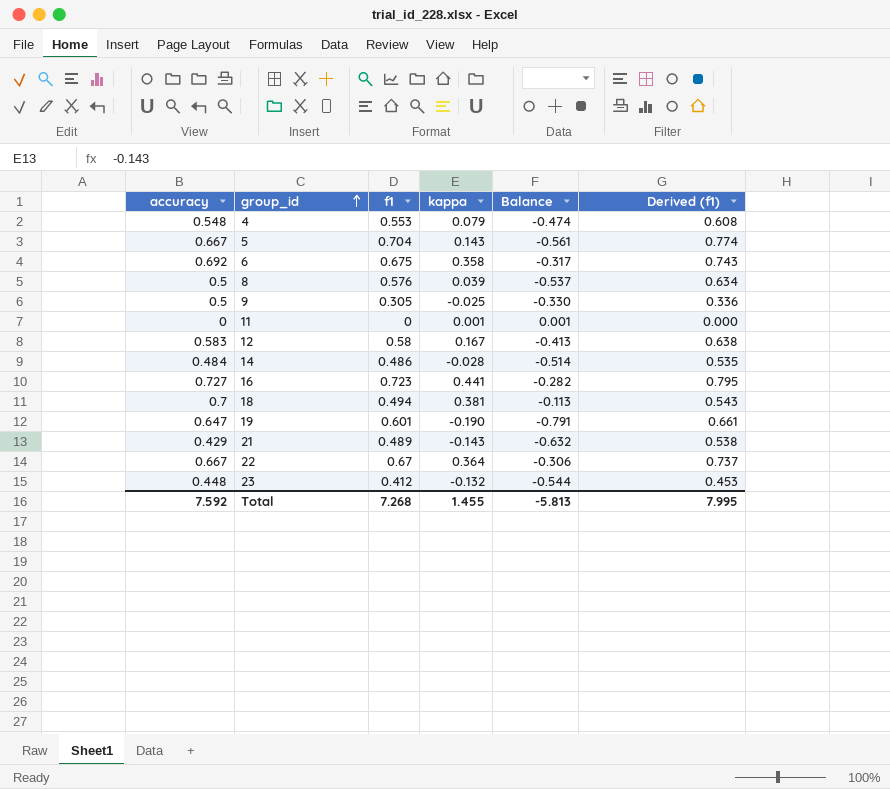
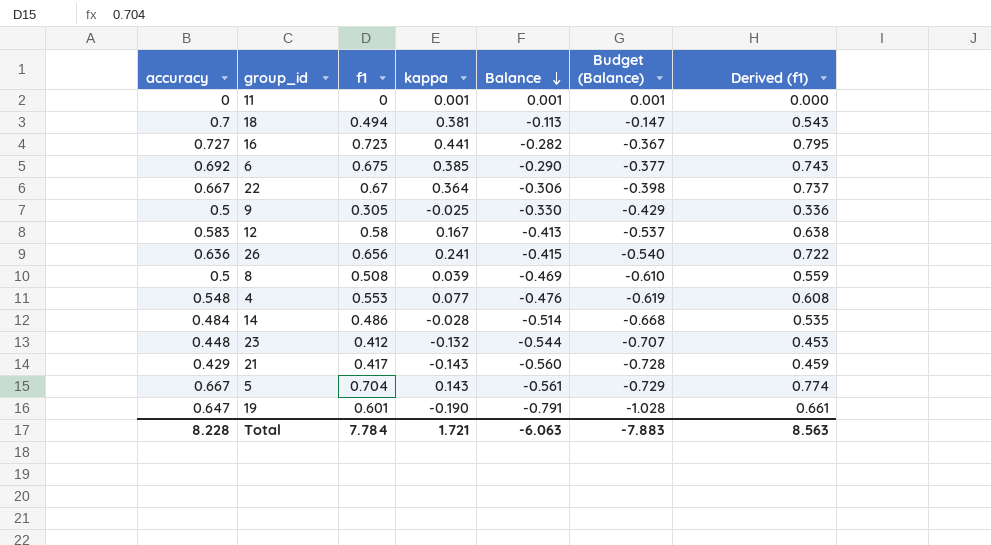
row order: group_id ascending -> Balance descending
column Budget (Balance) | formula: none -> [Balance] * 1.3
6 | kappa: 0.358 -> 0.385
6 | Balance: -0.317 -> -0.290
row 26: none -> 0.636 | 0.656 | 0.241 | -0.415 | -0.540 | 0.722
8 | f1: 0.576 -> 0.508
8 | Balance: -0.537 -> -0.469
8 | Derived (f1): 0.634 -> 0.559
4 | kappa: 0.079 -> 0.077
4 | Balance: -0.474 -> -0.476
21 | f1: 0.489 -> 0.417
21 | Balance: -0.632 -> -0.560
21 | Derived (f1): 0.538 -> 0.459
Total | accuracy: 7.592 -> 8.228
Total | f1: 7.268 -> 7.784
Total | kappa: 1.455 -> 1.721
Total | Balance: -5.813 -> -6.063
Total | Derived (f1): 7.995 -> 8.563

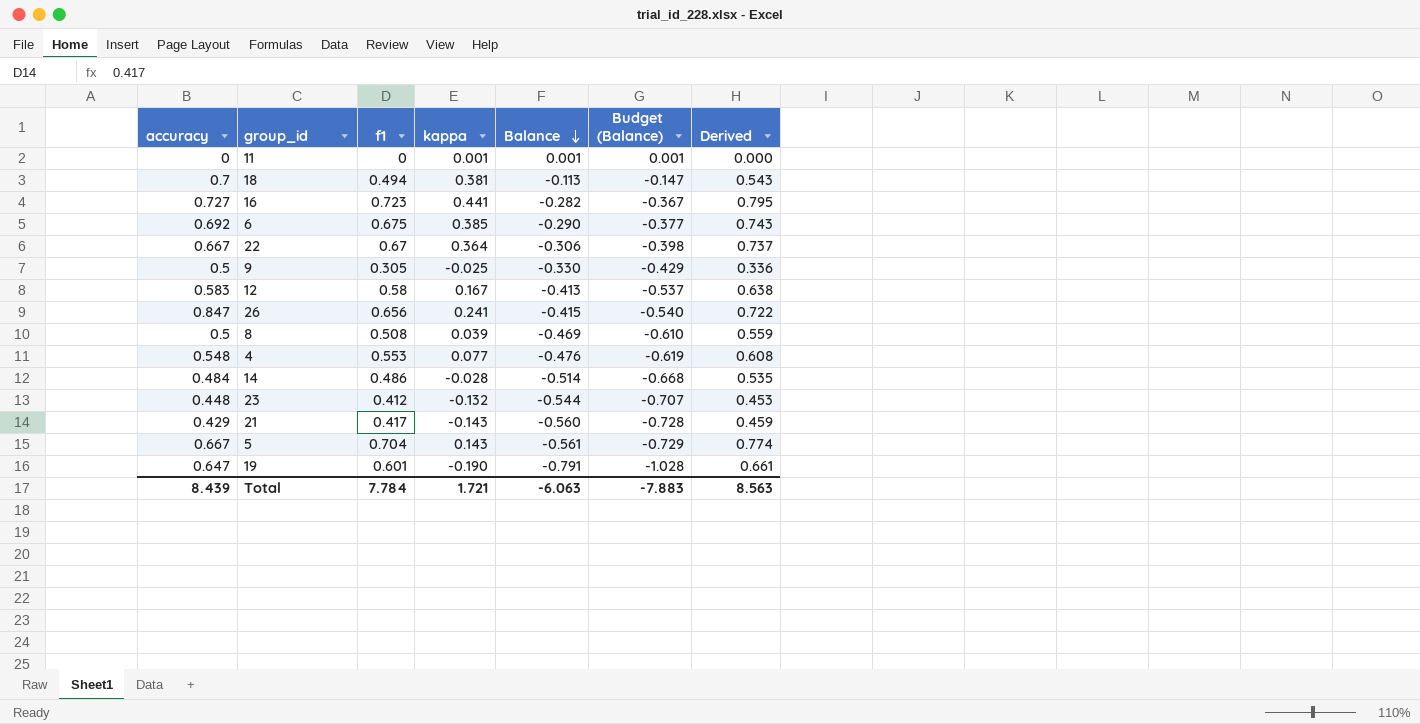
column name: Derived (f1) -> Derived
26 | accuracy: 0.636 -> 0.847
Total | accuracy: 8.228 -> 8.439

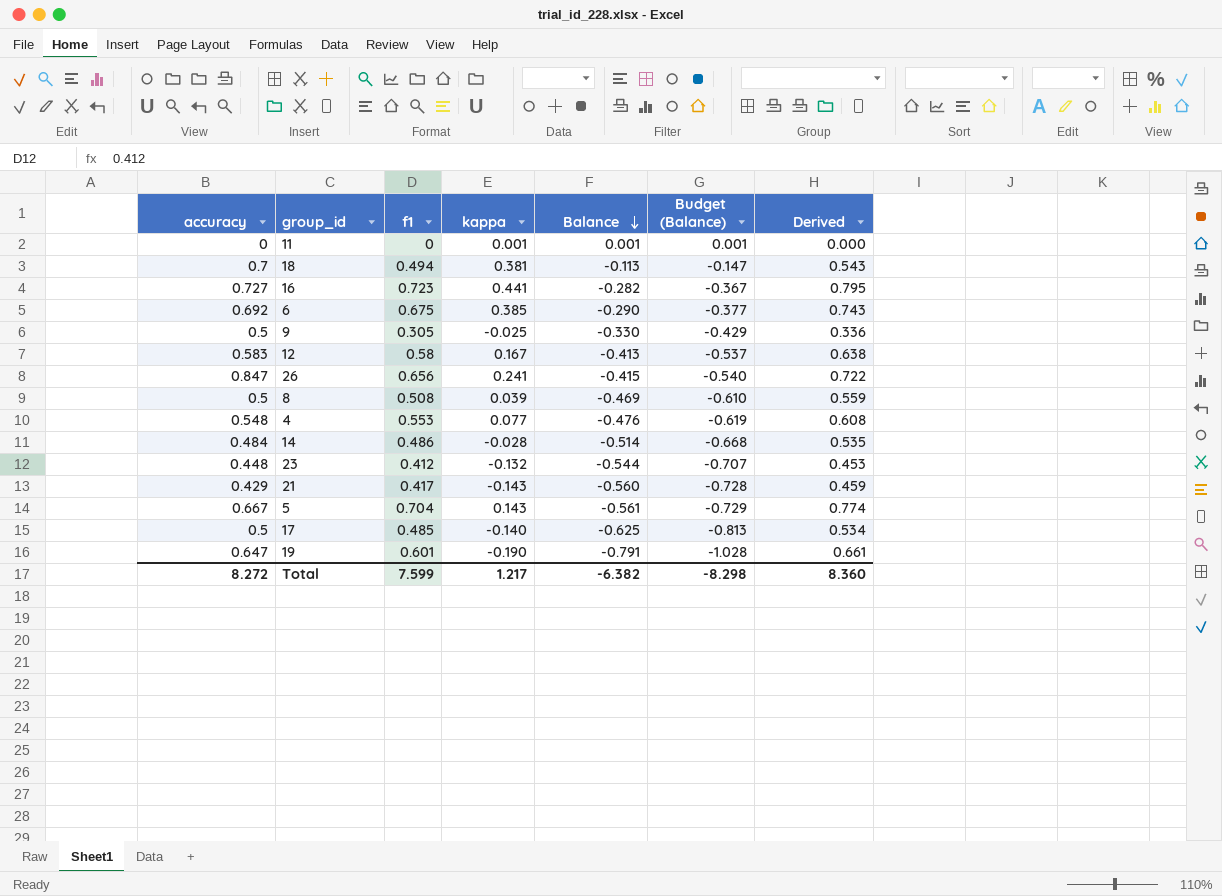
row 22: 0.667 | 0.67 | 0.364 | -0.306 | -0.398 | 0.737 -> none
row 17: none -> 0.5 | 0.485 | -0.140 | -0.625 | -0.813 | 0.534
Total | accuracy: 8.439 -> 8.272
Total | f1: 7.784 -> 7.599
Total | kappa: 1.721 -> 1.217
Total | Balance: -6.063 -> -6.382
Total | Budget (Balance): -7.883 -> -8.298
Total | Derived: 8.563 -> 8.360

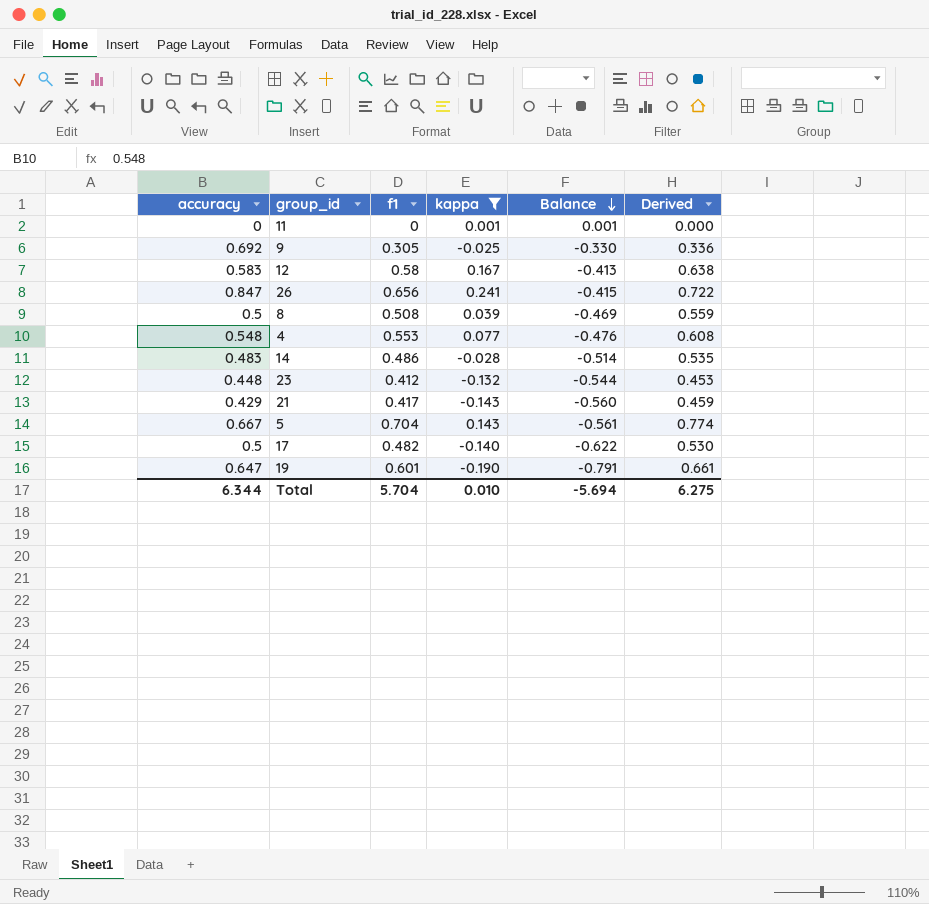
filter: none -> kappa <= 0.241
column Budget (Balance) | formula: [Balance] * 1.3 -> none
9 | accuracy: 0.5 -> 0.692
14 | accuracy: 0.484 -> 0.483
17 | f1: 0.485 -> 0.482
17 | Balance: -0.625 -> -0.622
17 | Derived: 0.534 -> 0.530
Total | accuracy: 8.272 -> 6.344
Total | f1: 7.599 -> 5.704
Total | kappa: 1.217 -> 0.010
Total | Balance: -6.382 -> -5.694
Total | Derived: 8.360 -> 6.275

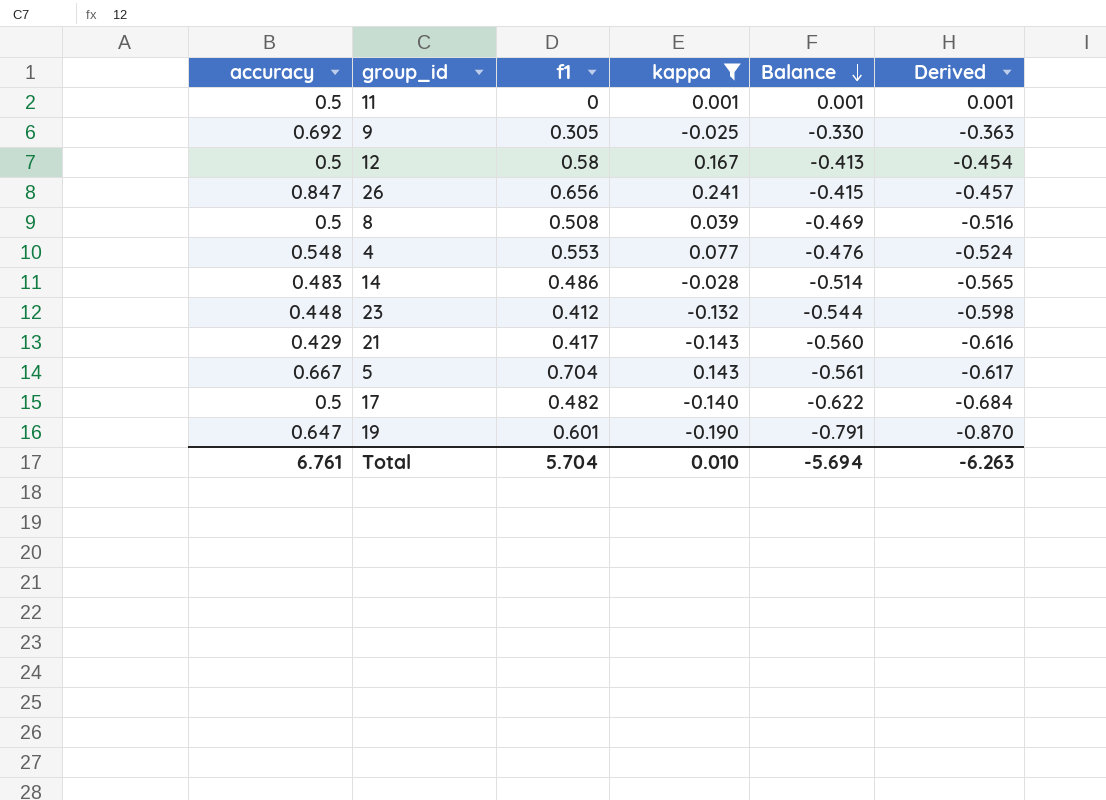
column Derived | formula: [f1] * 1.1 -> [Balance] * 1.1
11 | accuracy: 0 -> 0.5
12 | accuracy: 0.583 -> 0.5
Total | accuracy: 6.344 -> 6.761
Total | Derived: 6.275 -> -6.263

